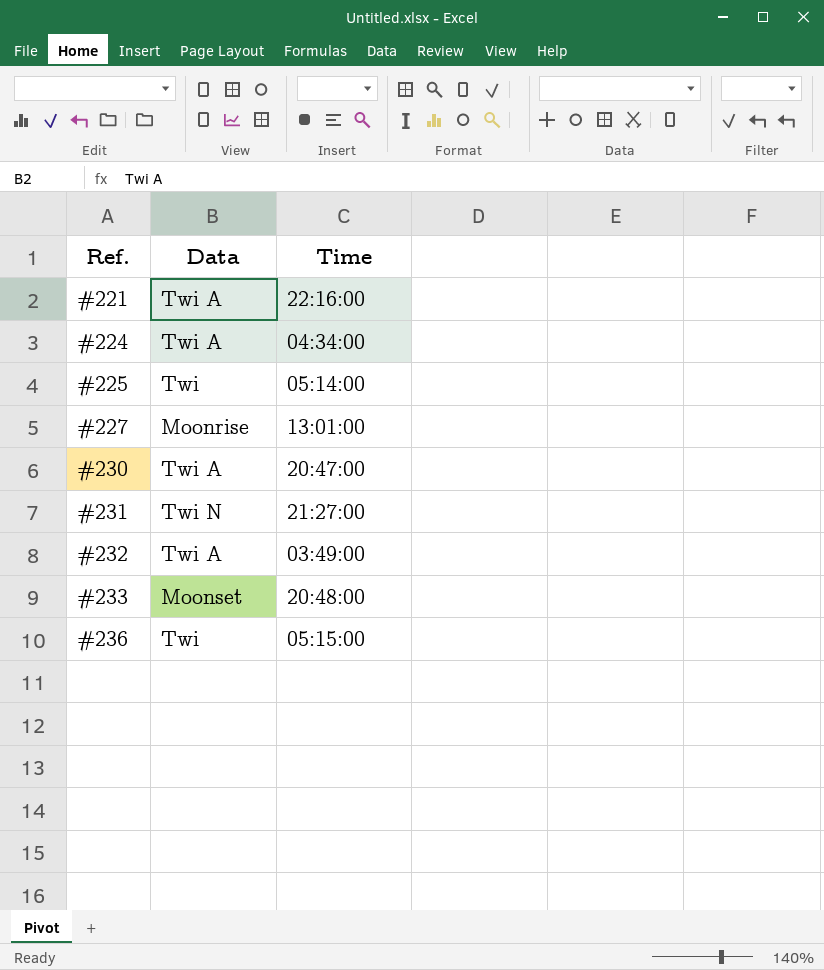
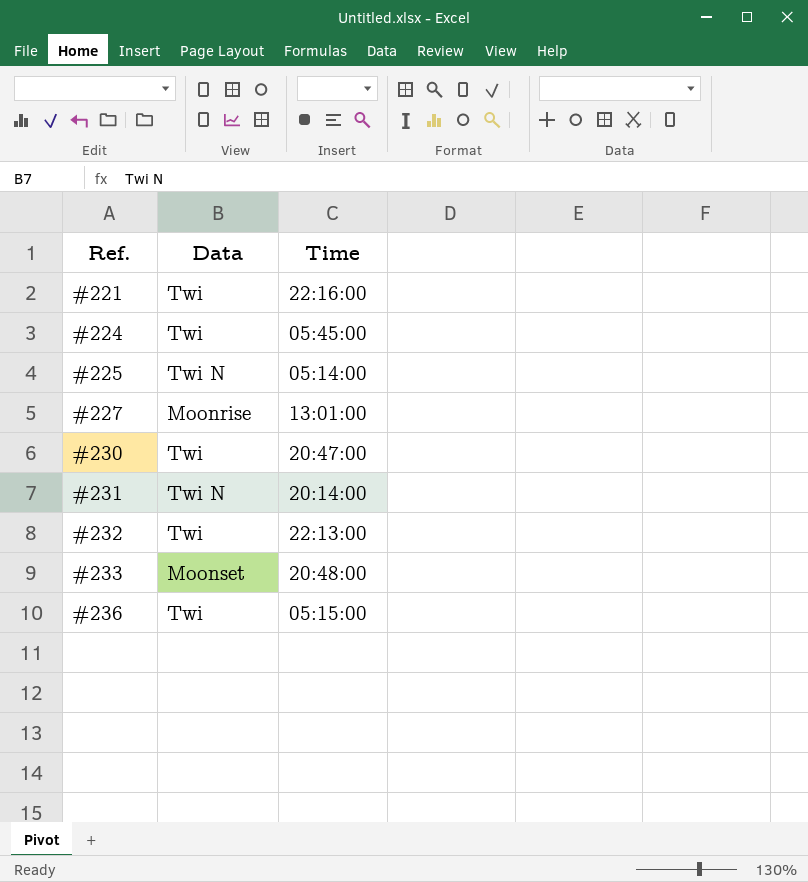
#221 | Data: Twi A -> Twi
#224 | Data: Twi A -> Twi
#224 | Time: 04:34:00 -> 05:45:00
#225 | Data: Twi -> Twi N
#230 | Data: Twi A -> Twi
#231 | Time: 21:27:00 -> 20:14:00
#232 | Data: Twi A -> Twi
#232 | Time: 03:49:00 -> 22:13:00

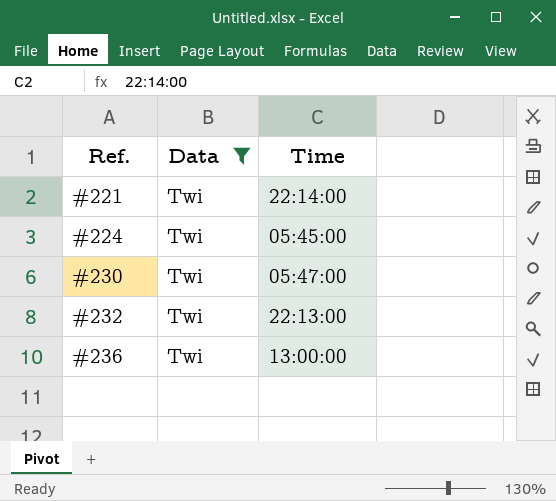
filter: none -> Data = Twi
#221 | Time: 22:16:00 -> 22:14:00
#230 | Time: 20:47:00 -> 05:47:00
#236 | Time: 05:15:00 -> 13:00:00

